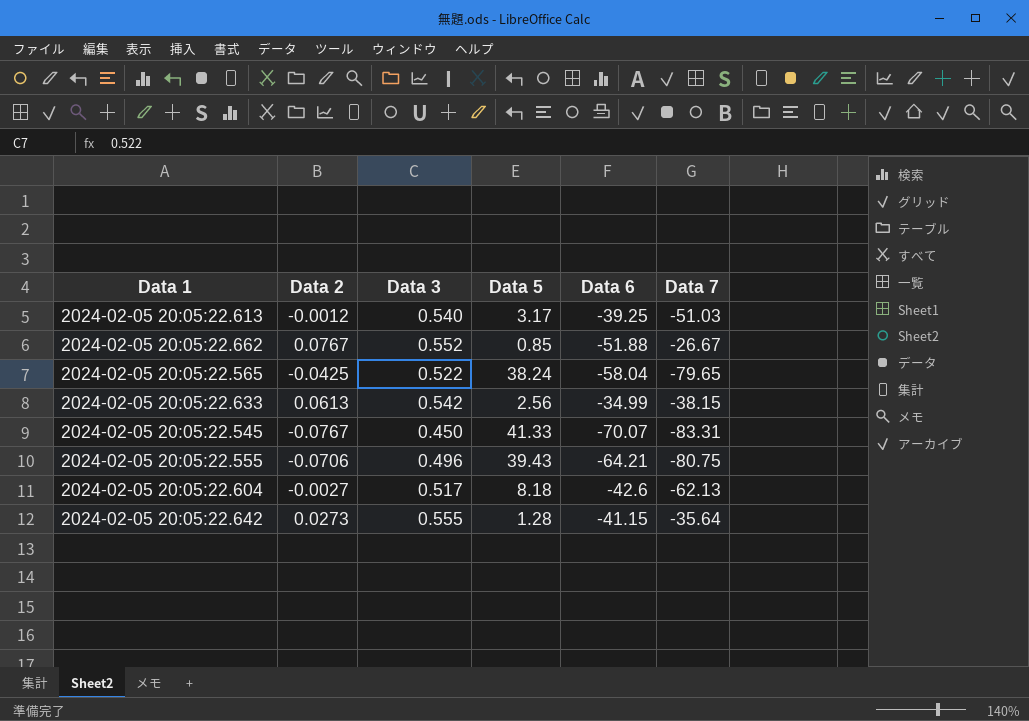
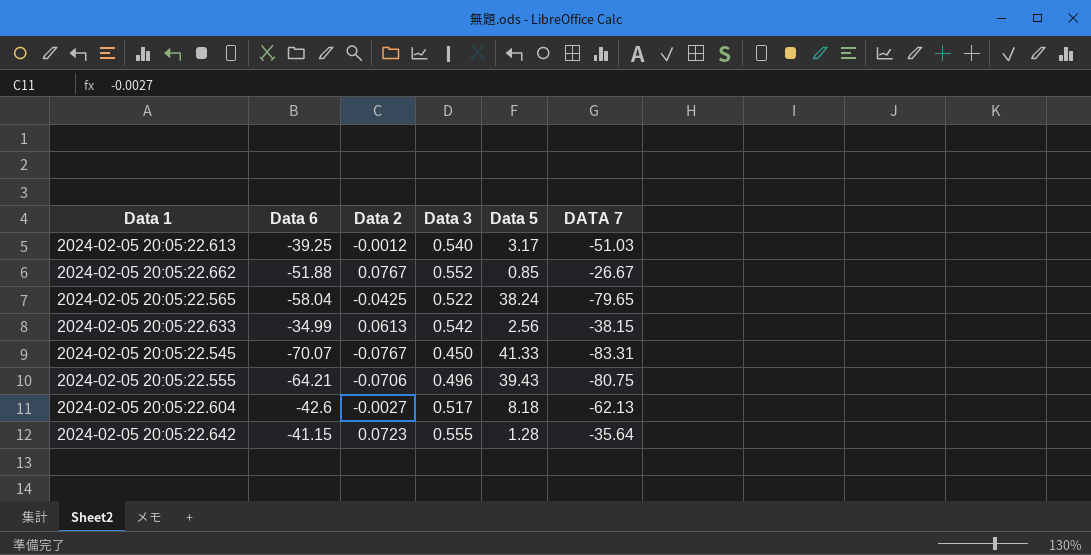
column Data 6 | position: 5 -> 2
column name: Data 7 -> DATA 7
2024-02-05 20:05:22.642 | Data 2: 0.0273 -> 0.0723

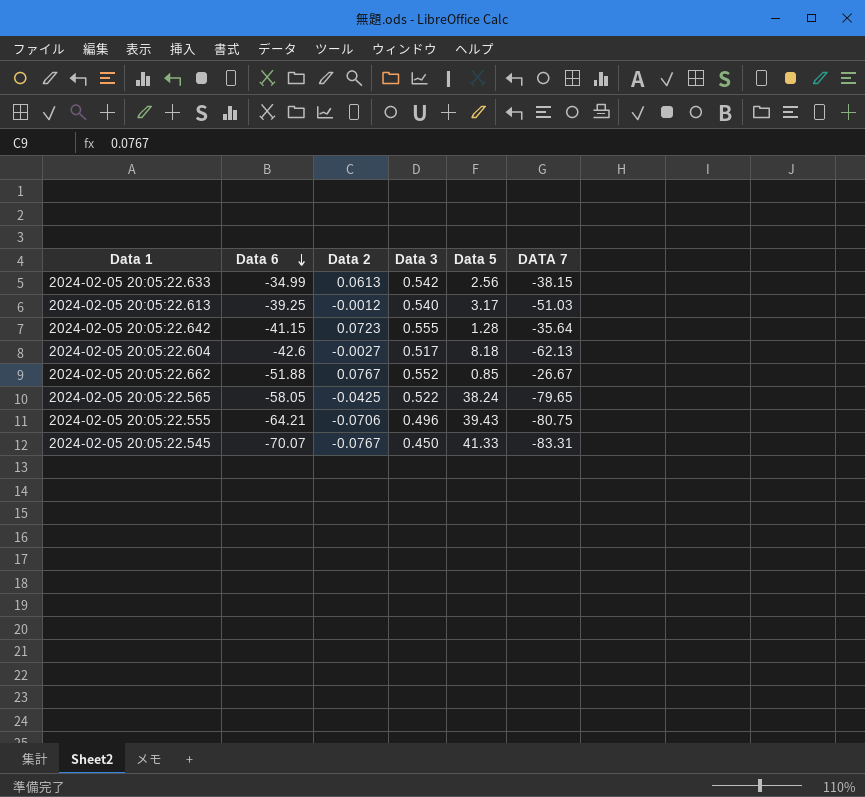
row order: none -> Data 6 descending
2024-02-05 20:05:22.565 | Data 6: -58.04 -> -58.05

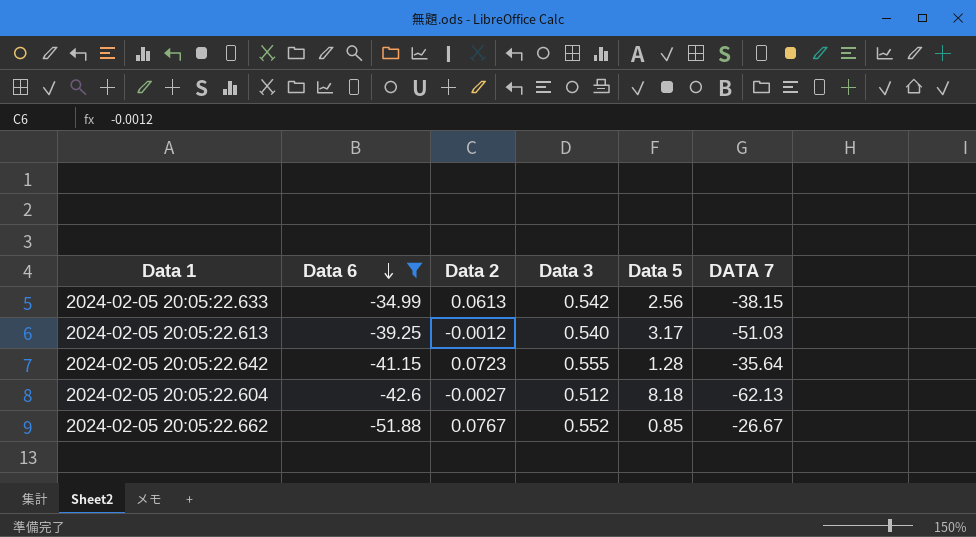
filter: none -> Data 6 >= -51.88
2024-02-05 20:05:22.604 | Data 3: 0.517 -> 0.512

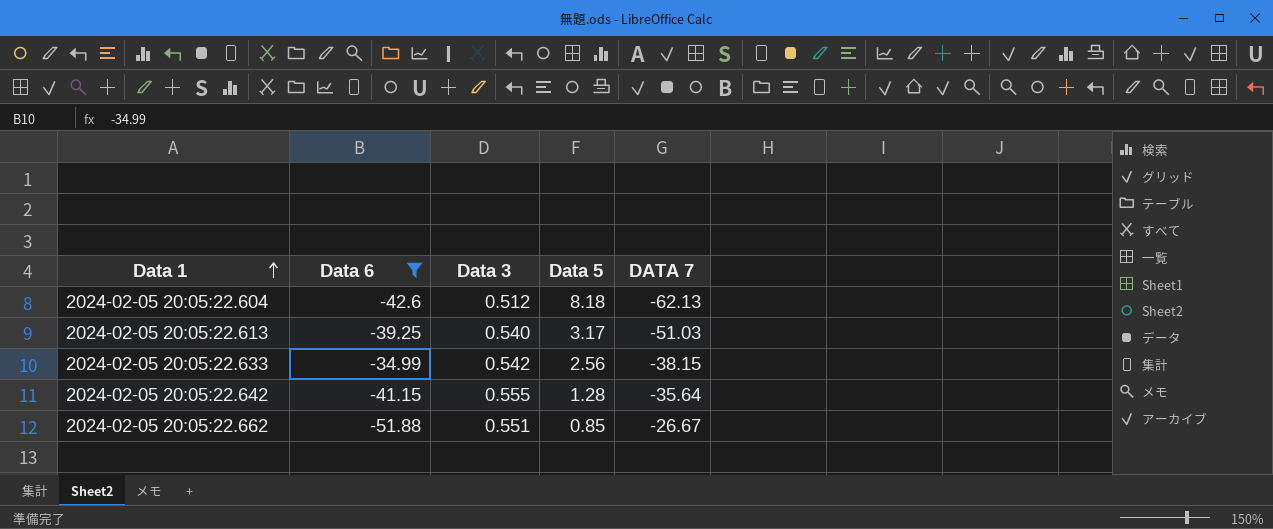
row order: Data 6 descending -> Data 1 ascending
column Data 2 | position: 3 -> none
2024-02-05 20:05:22.662 | Data 3: 0.552 -> 0.551

